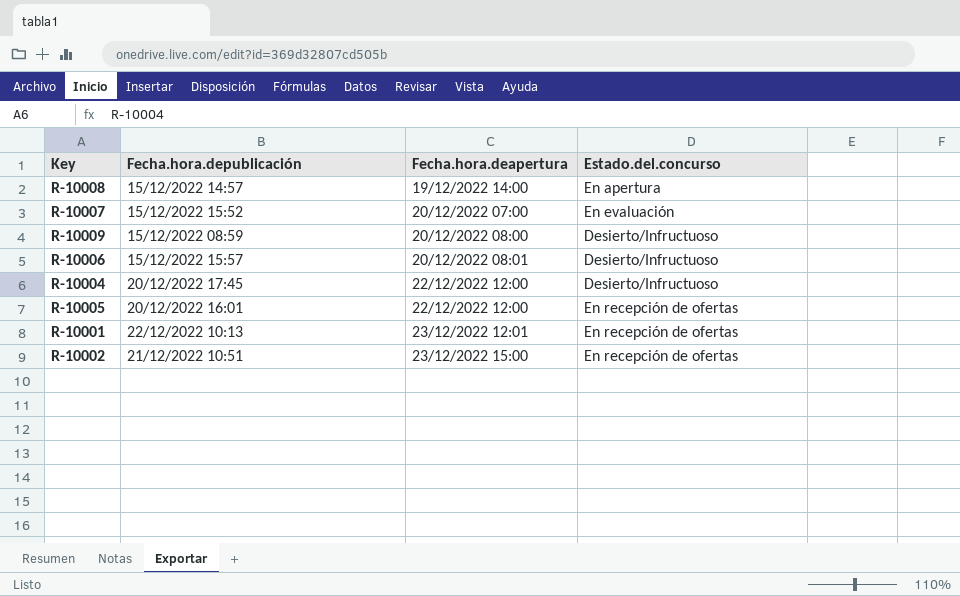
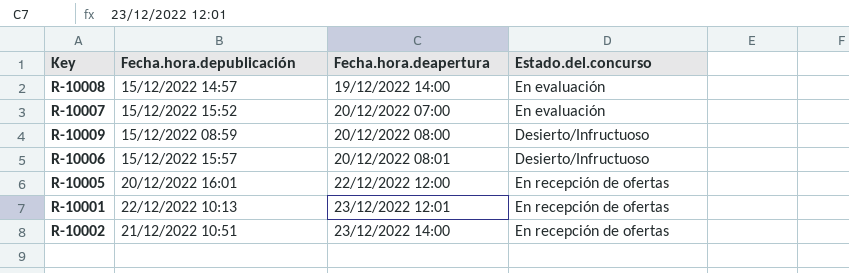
row R-10004: 20/12/2022 17:45 | 22/12/2022 12:00 | Desierto/Infructuoso -> none
R-10008 | Estado.del.concurso: En apertura -> En evaluación
R-10002 | Fecha.hora.deapertura: 23/12/2022 15:00 -> 23/12/2022 14:00

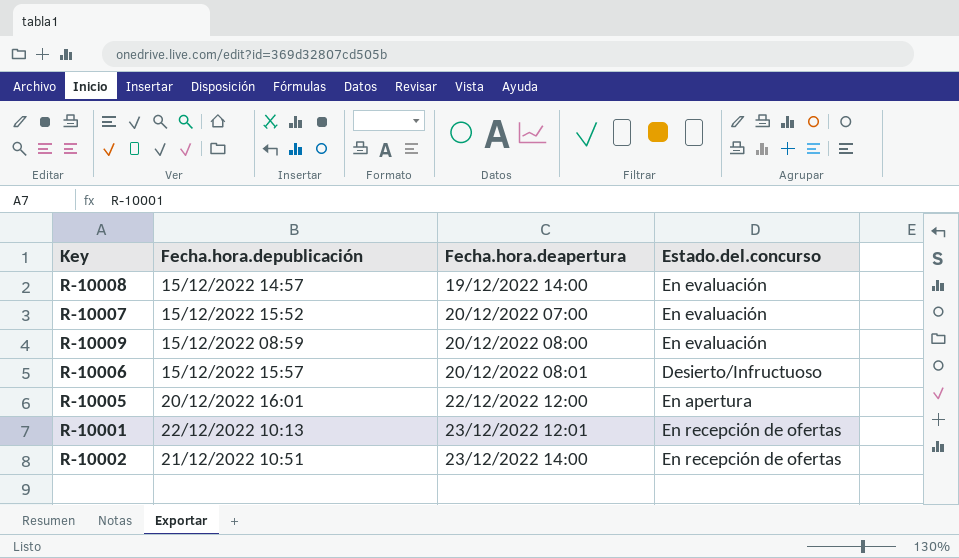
R-10009 | Estado.del.concurso: Desierto/Infructuoso -> En evaluación
R-10005 | Estado.del.concurso: En recepción de ofertas -> En apertura

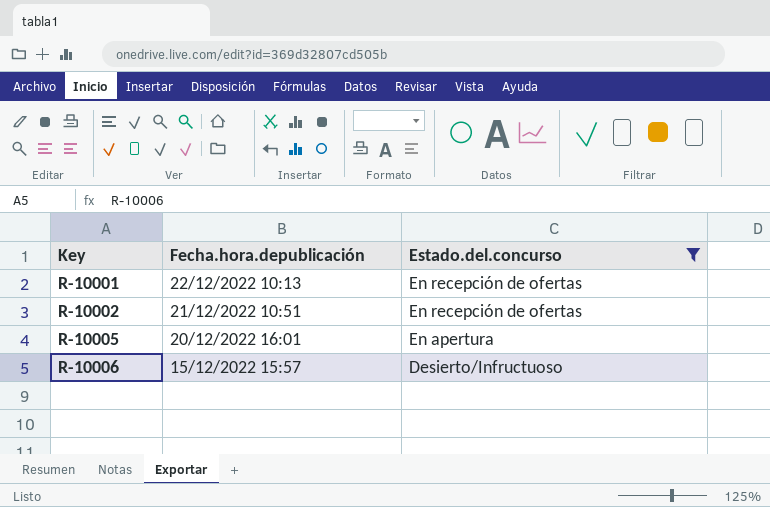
filter: none -> Estado.del.concurso != En evaluación
row order: Fecha.hora.deapertura ascending -> Key ascending
column Fecha.hora.deapertura | position: 3 -> none

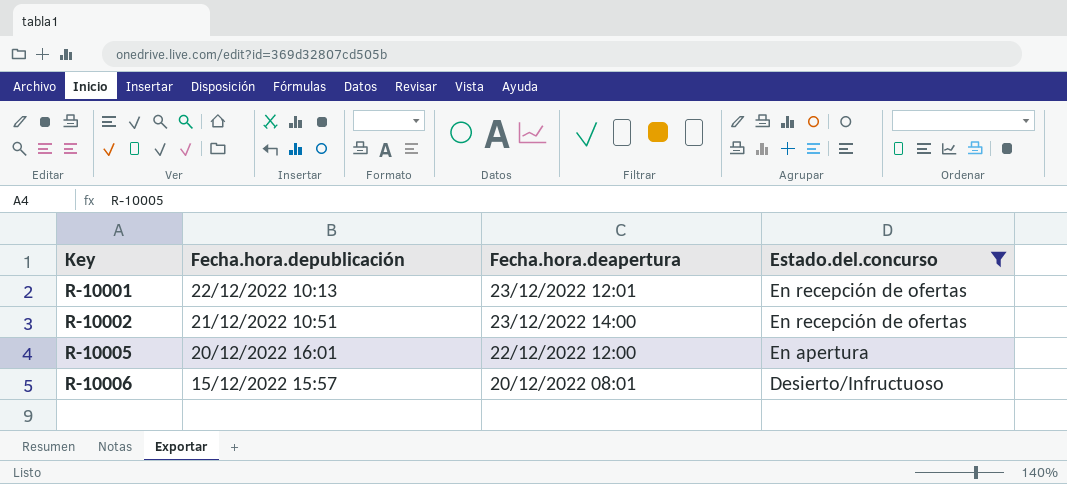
column Fecha.hora.deapertura | position: none -> 3

